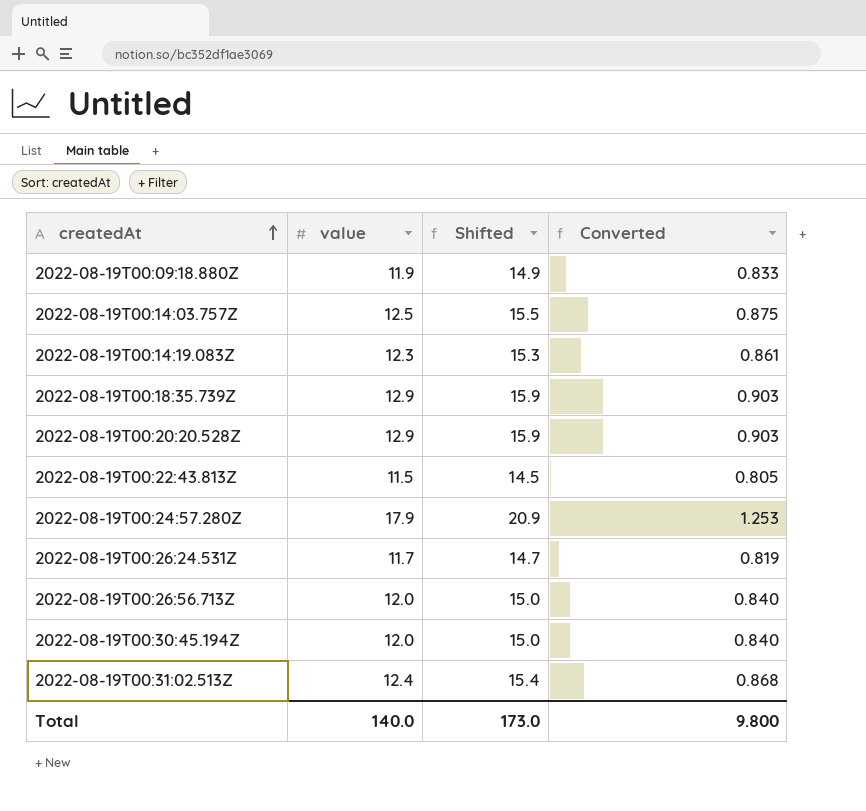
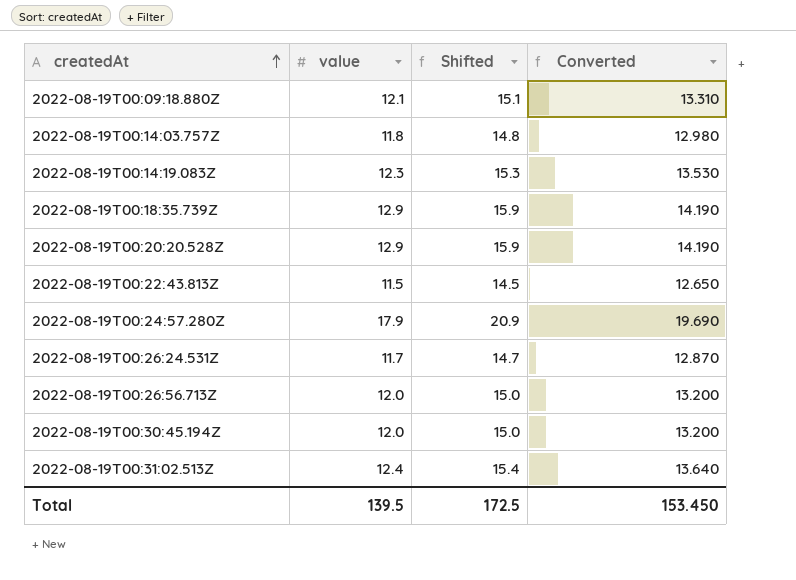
column Converted | formula: [value] * 0.07 -> [value] * 1.1
2022-08-19T00:09:18.880Z | value: 11.9 -> 12.1
2022-08-19T00:09:18.880Z | Shifted: 14.9 -> 15.1
2022-08-19T00:14:03.757Z | value: 12.5 -> 11.8
2022-08-19T00:14:03.757Z | Shifted: 15.5 -> 14.8
Total | value: 140.0 -> 139.5
Total | Shifted: 173.0 -> 172.5
Total | Converted: 9.800 -> 153.450

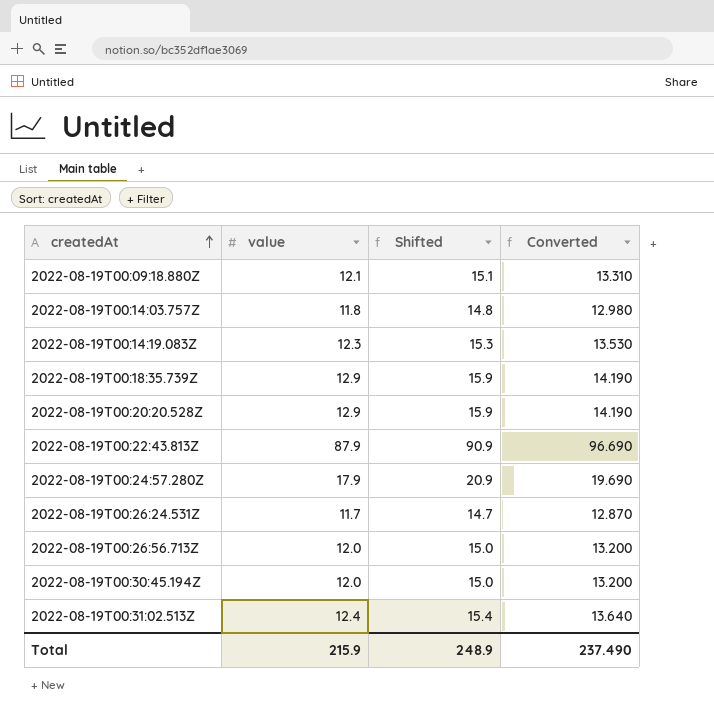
2022-08-19T00:22:43.813Z | value: 11.5 -> 87.9
2022-08-19T00:22:43.813Z | Shifted: 14.5 -> 90.9
2022-08-19T00:22:43.813Z | Converted: 12.650 -> 96.690
Total | value: 139.5 -> 215.9
Total | Shifted: 172.5 -> 248.9
Total | Converted: 153.450 -> 237.490

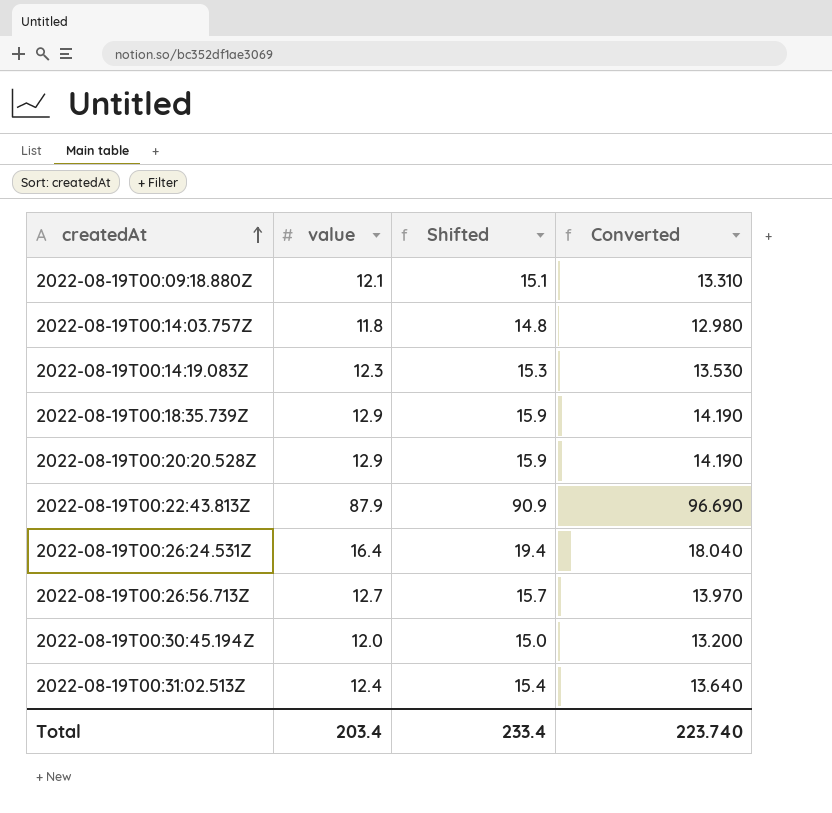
row 2022-08-19T00:24:57.280Z: 17.9 | 20.9 | 19.690 -> none
2022-08-19T00:26:24.531Z | value: 11.7 -> 16.4
2022-08-19T00:26:24.531Z | Shifted: 14.7 -> 19.4
2022-08-19T00:26:24.531Z | Converted: 12.870 -> 18.040
2022-08-19T00:26:56.713Z | value: 12.0 -> 12.7
2022-08-19T00:26:56.713Z | Shifted: 15.0 -> 15.7
2022-08-19T00:26:56.713Z | Converted: 13.200 -> 13.970
Total | value: 215.9 -> 203.4
Total | Shifted: 248.9 -> 233.4
Total | Converted: 237.490 -> 223.740

